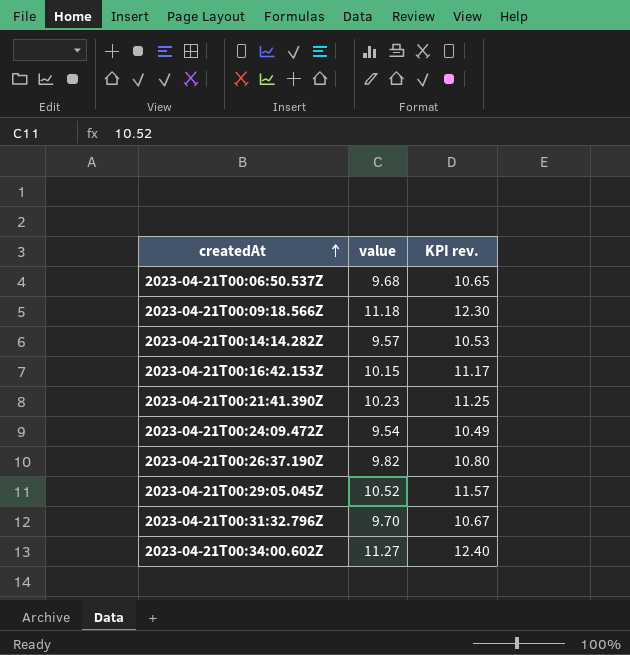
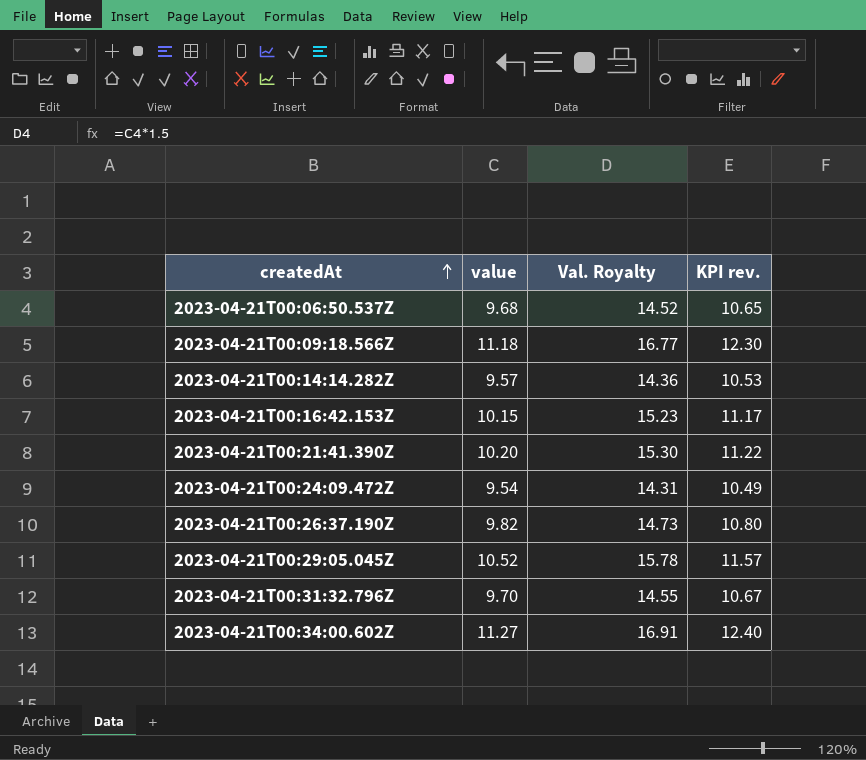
column Val. Royalty | formula: none -> [value] * 1.5
2023-04-21T00:21:41.390Z | value: 10.23 -> 10.20
2023-04-21T00:21:41.390Z | KPI rev.: 11.25 -> 11.22

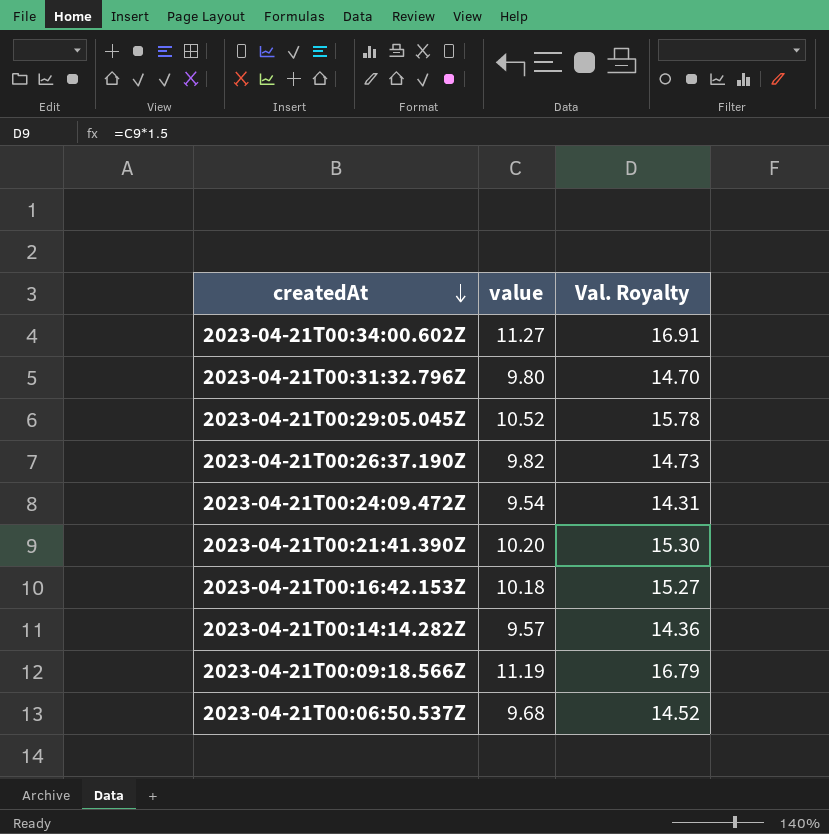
row order: createdAt ascending -> createdAt descending
column KPI rev. | formula: [value] * 1.1 -> none
2023-04-21T00:31:32.796Z | value: 9.70 -> 9.80
2023-04-21T00:31:32.796Z | Val. Royalty: 14.55 -> 14.70
2023-04-21T00:16:42.153Z | value: 10.15 -> 10.18
2023-04-21T00:16:42.153Z | Val. Royalty: 15.23 -> 15.27
2023-04-21T00:09:18.566Z | value: 11.18 -> 11.19
2023-04-21T00:09:18.566Z | Val. Royalty: 16.77 -> 16.79

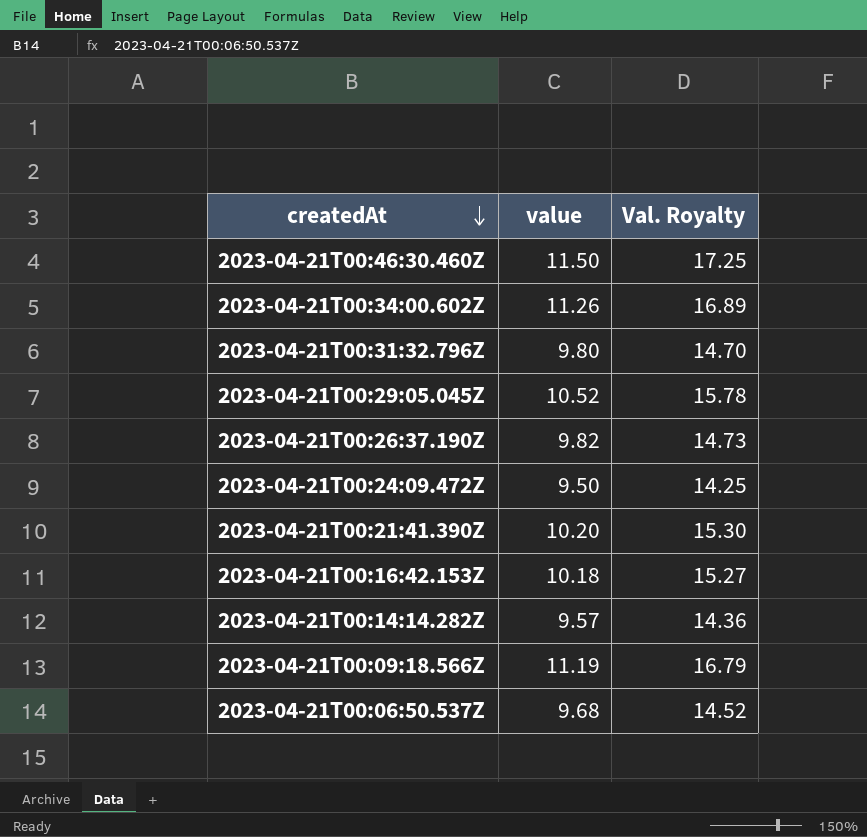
row 2023-04-21T00:46:30.460Z: none -> 11.50 | 17.25
2023-04-21T00:34:00.602Z | value: 11.27 -> 11.26
2023-04-21T00:34:00.602Z | Val. Royalty: 16.91 -> 16.89
2023-04-21T00:24:09.472Z | value: 9.54 -> 9.50
2023-04-21T00:24:09.472Z | Val. Royalty: 14.31 -> 14.25

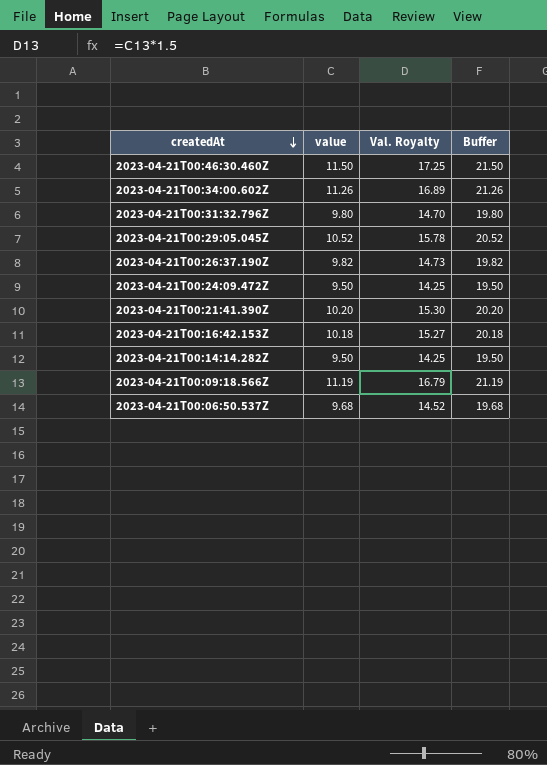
column Buffer | formula: none -> [value] + 10
2023-04-21T00:14:14.282Z | value: 9.57 -> 9.50
2023-04-21T00:14:14.282Z | Val. Royalty: 14.36 -> 14.25

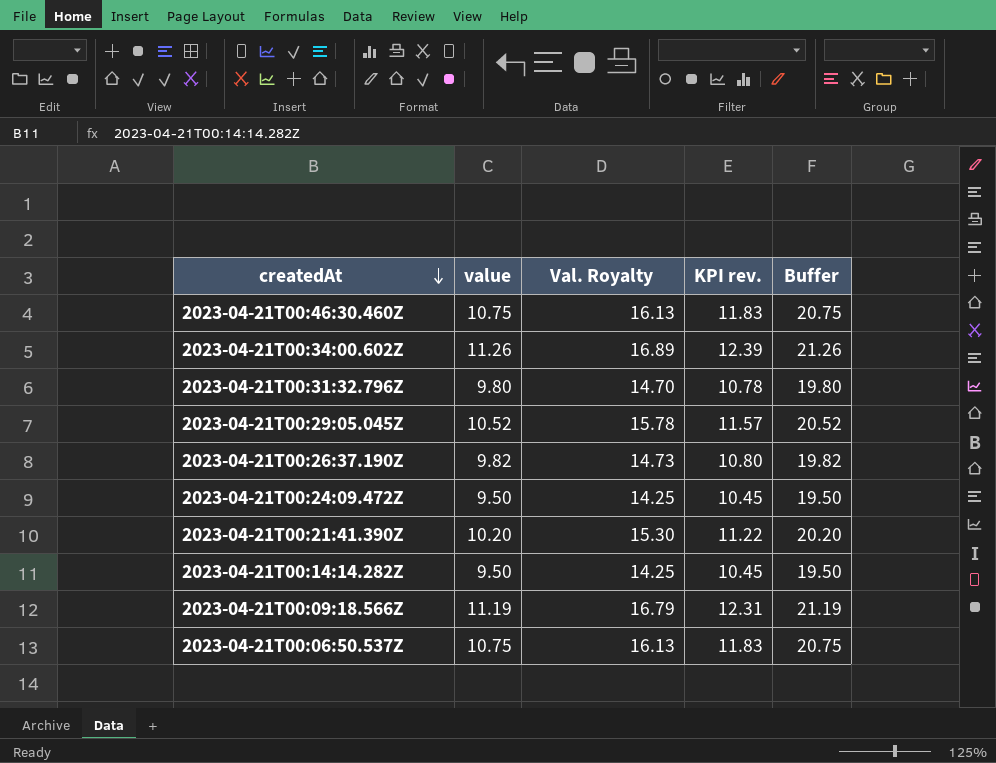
column KPI rev. | formula: none -> [value] * 1.1
row 2023-04-21T00:16:42.153Z: 10.18 | 15.27 | 20.18 -> none
2023-04-21T00:46:30.460Z | value: 11.50 -> 10.75
2023-04-21T00:46:30.460Z | Val. Royalty: 17.25 -> 16.13
2023-04-21T00:46:30.460Z | Buffer: 21.50 -> 20.75
2023-04-21T00:06:50.537Z | value: 9.68 -> 10.75
2023-04-21T00:06:50.537Z | Val. Royalty: 14.52 -> 16.13
2023-04-21T00:06:50.537Z | Buffer: 19.68 -> 20.75

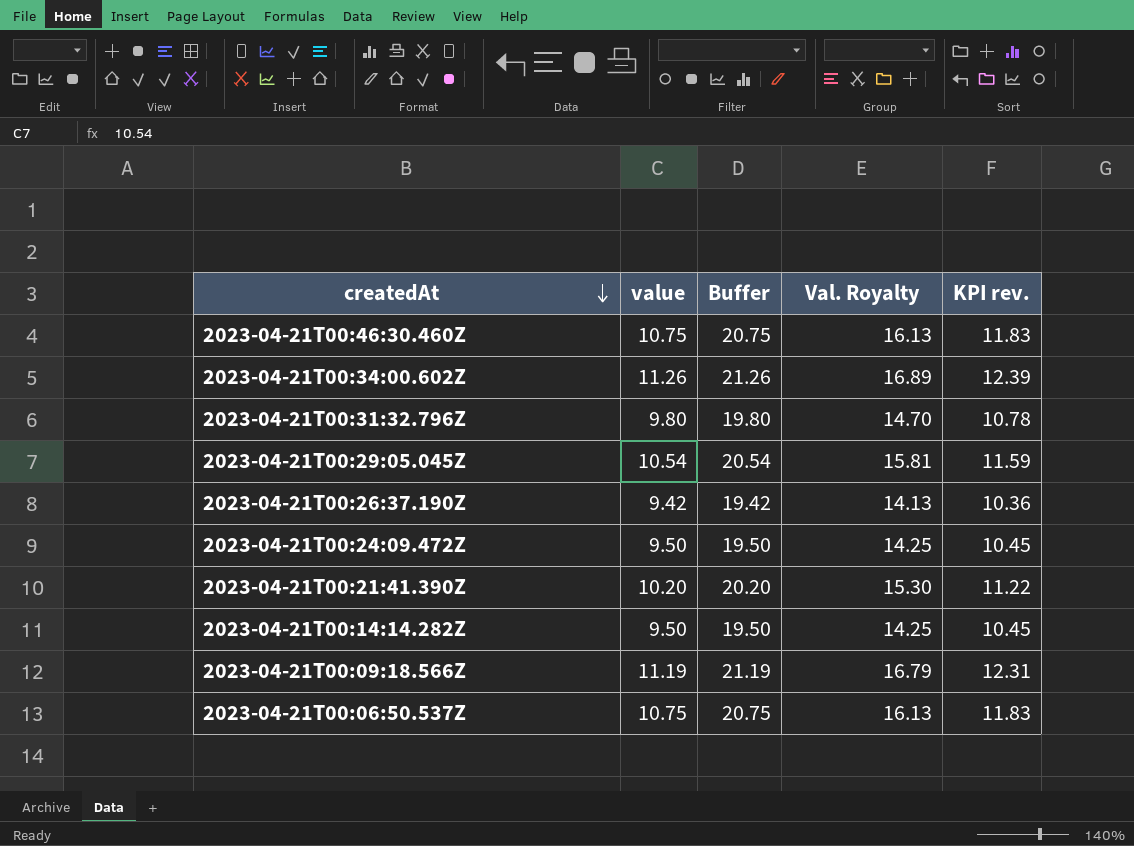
column Buffer | position: 5 -> 3
2023-04-21T00:29:05.045Z | value: 10.52 -> 10.54
2023-04-21T00:29:05.045Z | Buffer: 20.52 -> 20.54
2023-04-21T00:29:05.045Z | Val. Royalty: 15.78 -> 15.81
2023-04-21T00:29:05.045Z | KPI rev.: 11.57 -> 11.59
2023-04-21T00:26:37.190Z | value: 9.82 -> 9.42
2023-04-21T00:26:37.190Z | Buffer: 19.82 -> 19.42
2023-04-21T00:26:37.190Z | Val. Royalty: 14.73 -> 14.13
2023-04-21T00:26:37.190Z | KPI rev.: 10.80 -> 10.36

